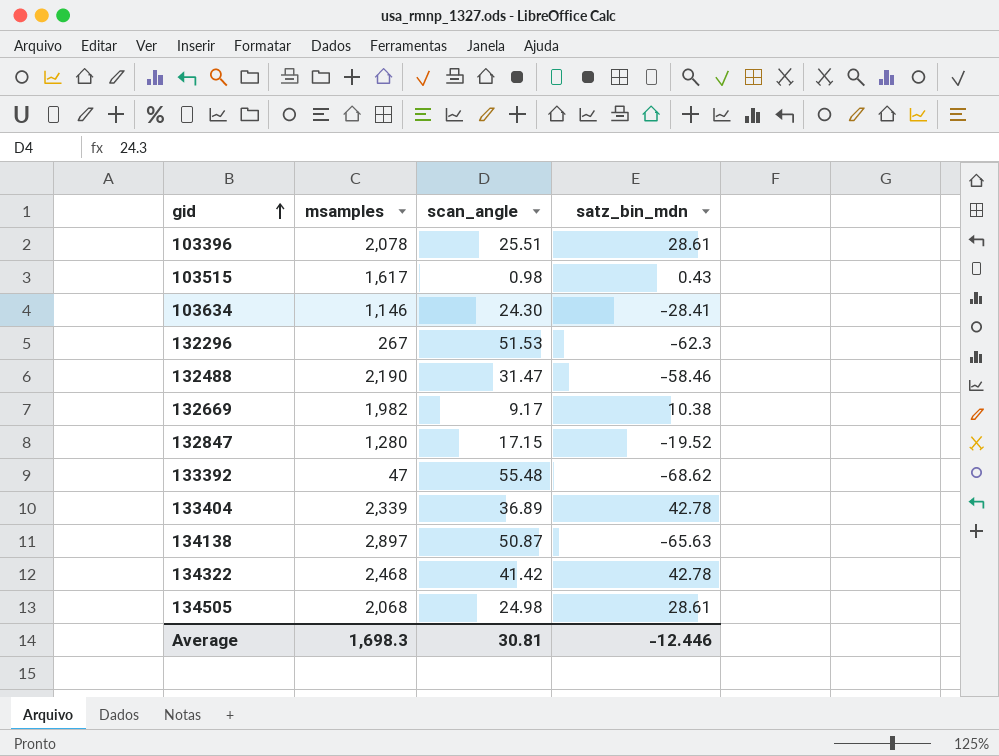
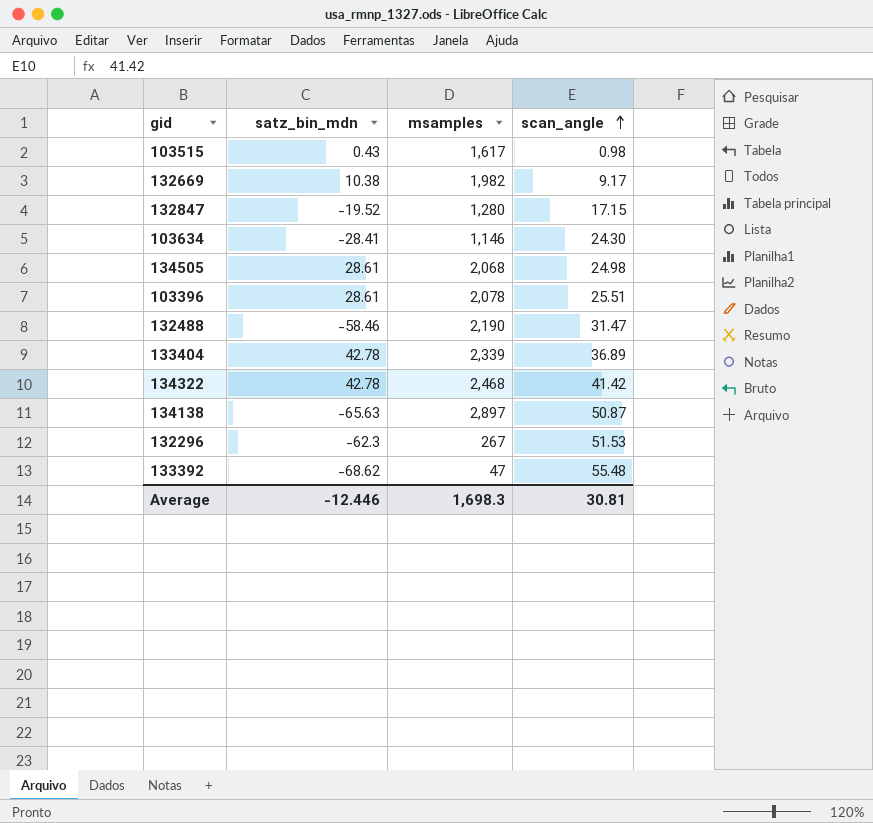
row order: gid ascending -> scan_angle ascending
column satz_bin_mdn | position: 4 -> 2

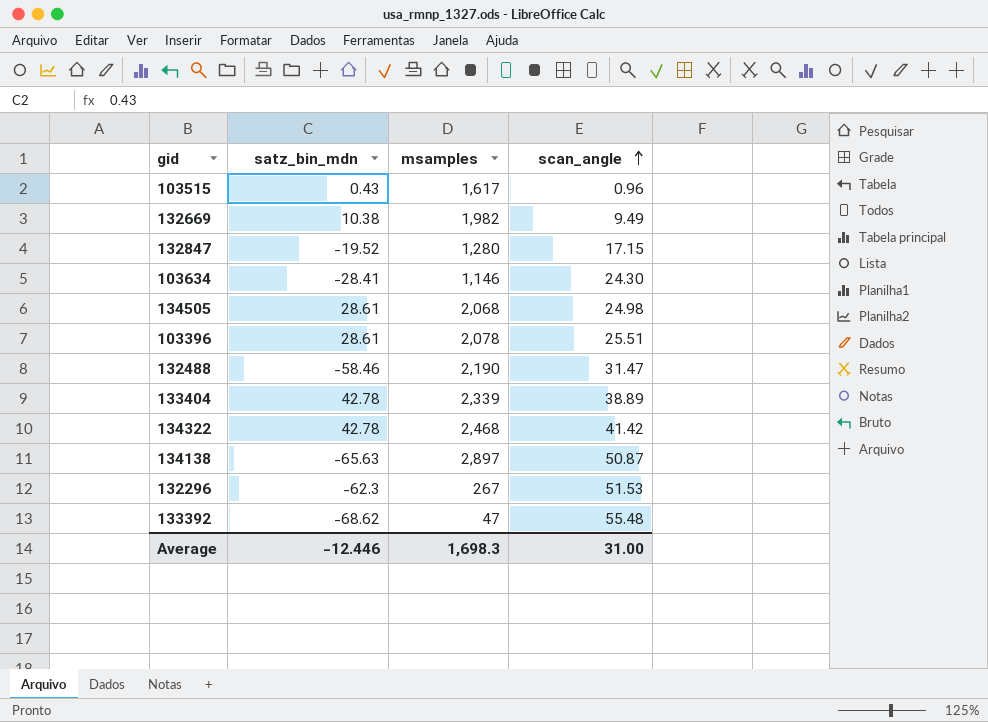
103515 | scan_angle: 0.98 -> 0.96
132669 | scan_angle: 9.17 -> 9.49
133404 | scan_angle: 36.89 -> 38.89
Average | scan_angle: 30.81 -> 31.00

